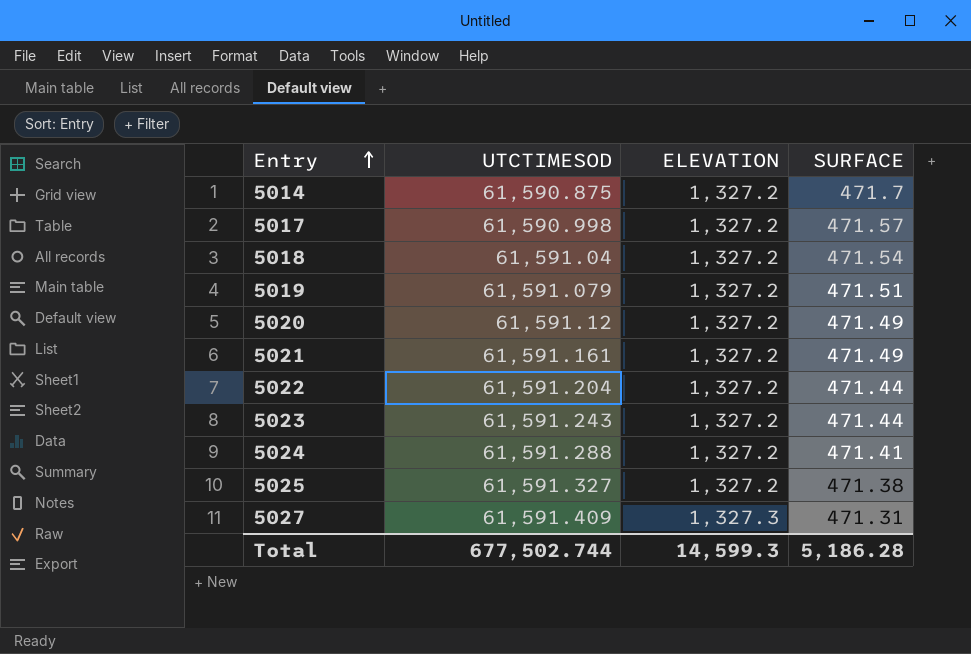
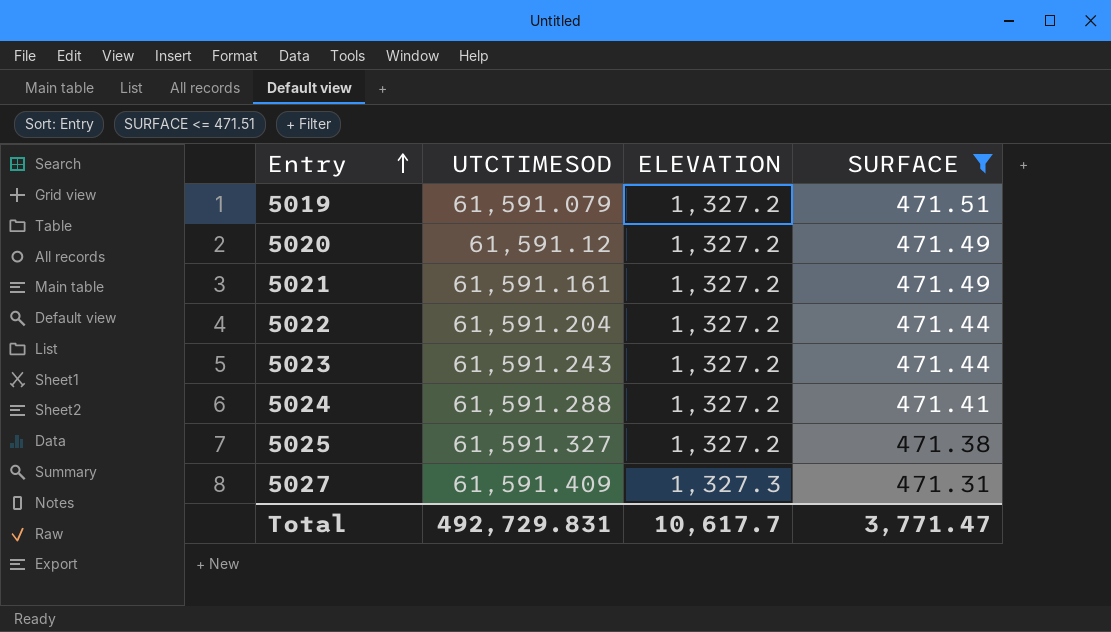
filter: none -> SURFACE <= 471.51
Total | UTCTIMESOD: 677,502.744 -> 492,729.831
Total | ELEVATION: 14,599.3 -> 10,617.7
Total | SURFACE: 5,186.28 -> 3,771.47

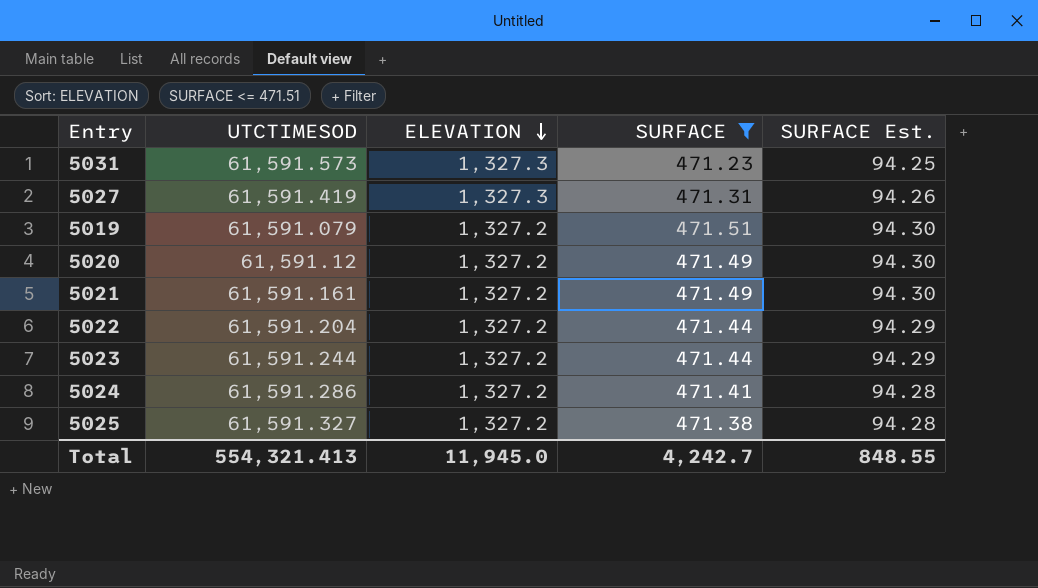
row order: Entry ascending -> ELEVATION descending
column SURFACE Est. | formula: none -> [SURFACE] * 0.2
row 5031: none -> 61,591.573 | 1,327.3 | 471.23 | 94.25
5027 | UTCTIMESOD: 61,591.409 -> 61,591.419
5023 | UTCTIMESOD: 61,591.243 -> 61,591.244
5024 | UTCTIMESOD: 61,591.288 -> 61,591.286
Total | UTCTIMESOD: 492,729.831 -> 554,321.413
Total | ELEVATION: 10,617.7 -> 11,945.0
Total | SURFACE: 3,771.47 -> 4,242.7

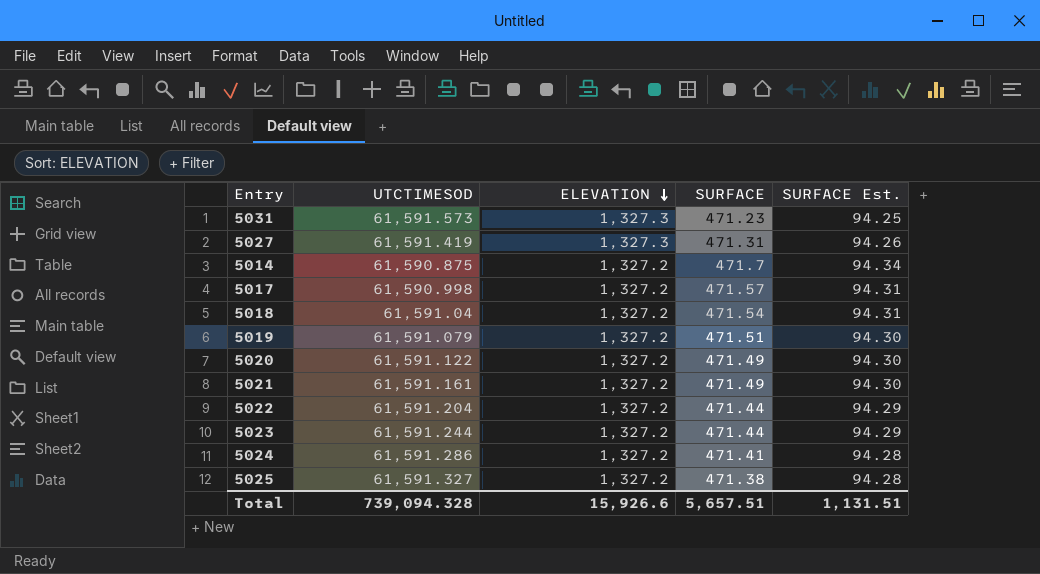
filter: SURFACE <= 471.51 -> none
5020 | UTCTIMESOD: 61,591.12 -> 61,591.122
Total | UTCTIMESOD: 554,321.413 -> 739,094.328
Total | ELEVATION: 11,945.0 -> 15,926.6
Total | SURFACE: 4,242.7 -> 5,657.51
Total | SURFACE Est.: 848.55 -> 1,131.51

